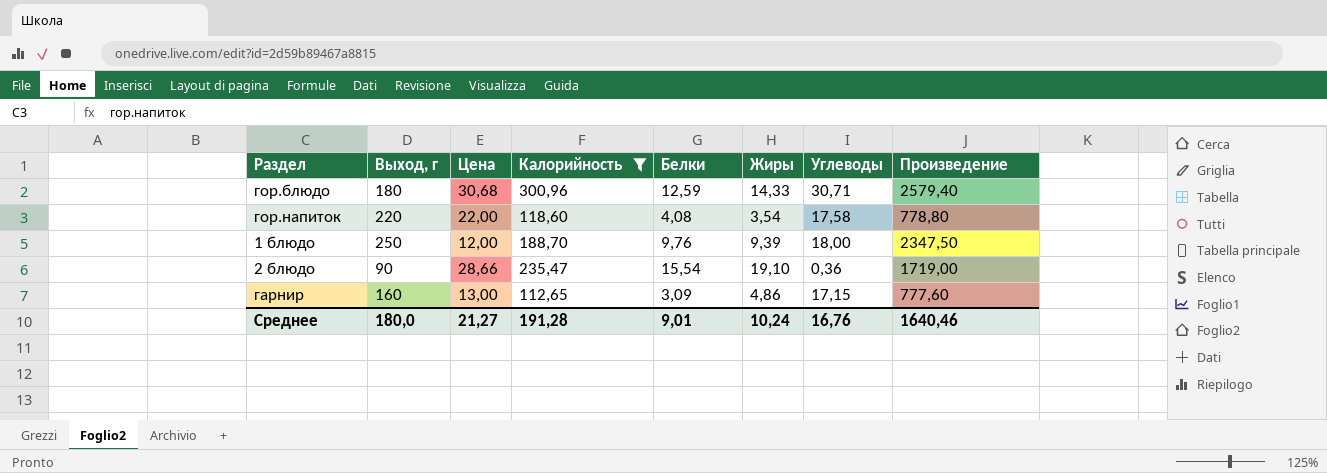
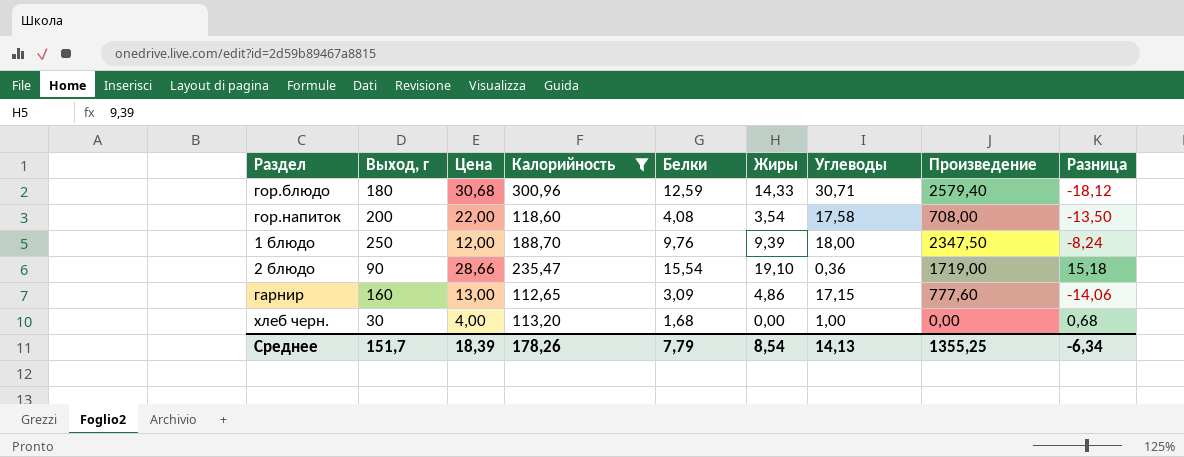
column Разница | formula: none -> [Белки] - [Углеводы]
гор.напиток | Выход, г: 220 -> 200
гор.напиток | Произведение: 778,80 -> 708,00
row хлеб черн.: none -> 30 | 4,00 | 113,20 | 1,68 | 0,00 | 1,00 | 0,00 | 0,68
Среднее | Выход, г: 180,0 -> 151,7
Среднее | Цена: 21,27 -> 18,39
Среднее | Калорийность: 191,28 -> 178,26
Среднее | Белки: 9,01 -> 7,79
Среднее | Жиры: 10,24 -> 8,54
Среднее | Углеводы: 16,76 -> 14,13
Среднее | Произведение: 1640,46 -> 1355,25

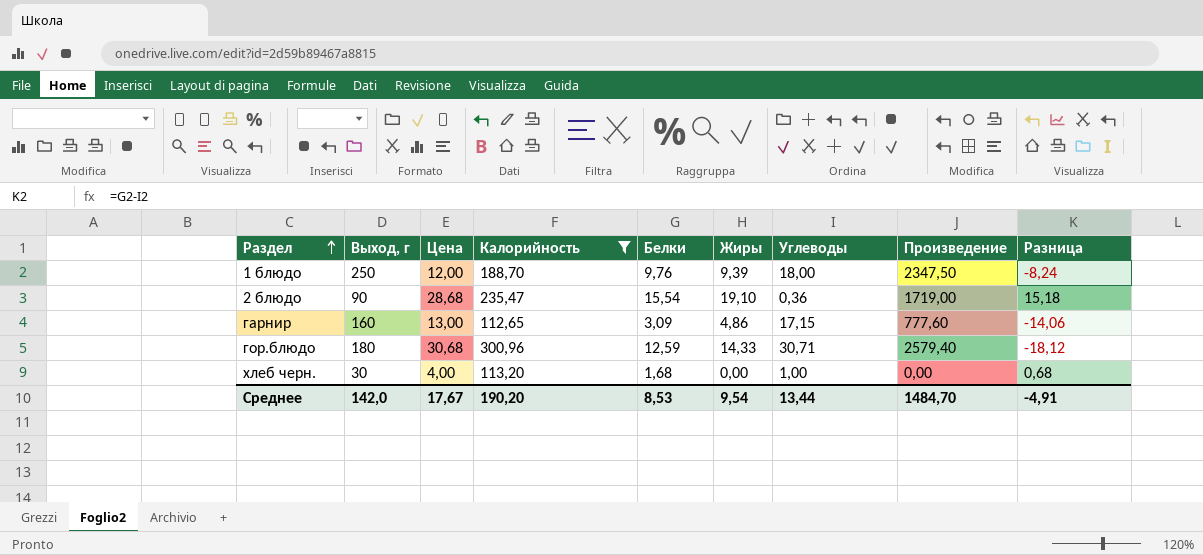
row order: none -> Раздел ascending
row гор.напиток: 200 | 22,00 | 118,60 | 4,08 | 3,54 | 17,58 | 708,00 | -13,50 -> none
2 блюдо | Цена: 28,66 -> 28,68
Среднее | Выход, г: 151,7 -> 142,0
Среднее | Цена: 18,39 -> 17,67
Среднее | Калорийность: 178,26 -> 190,20
Среднее | Белки: 7,79 -> 8,53
Среднее | Жиры: 8,54 -> 9,54
Среднее | Углеводы: 14,13 -> 13,44
Среднее | Произведение: 1355,25 -> 1484,70
Среднее | Разница: -6,34 -> -4,91

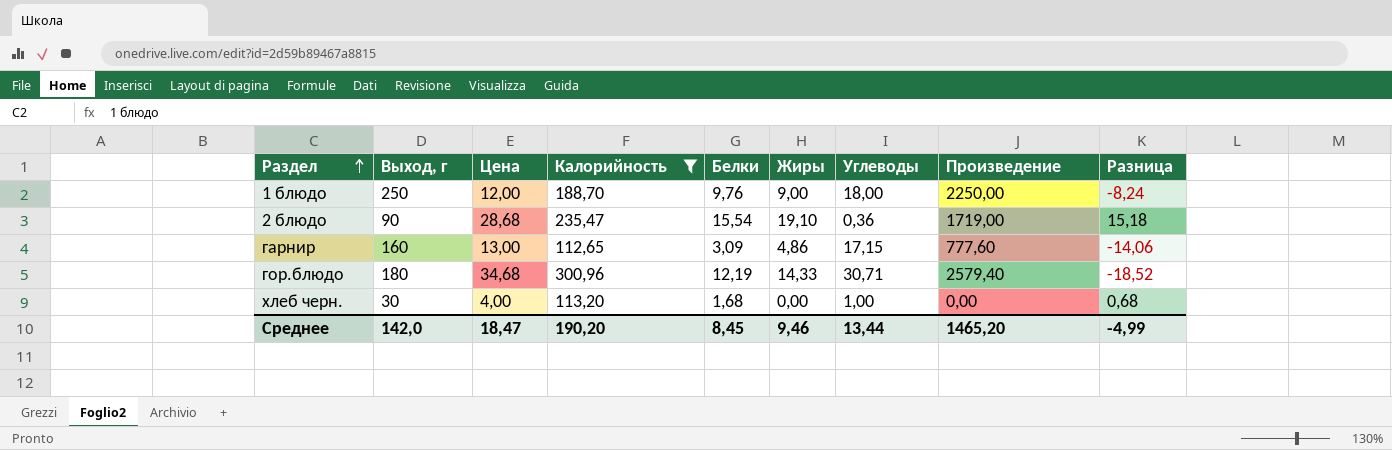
1 блюдо | Жиры: 9,39 -> 9,00
1 блюдо | Произведение: 2347,50 -> 2250,00
гор.блюдо | Цена: 30,68 -> 34,68
гор.блюдо | Белки: 12,59 -> 12,19
гор.блюдо | Разница: -18,12 -> -18,52
Среднее | Цена: 17,67 -> 18,47
Среднее | Белки: 8,53 -> 8,45
Среднее | Жиры: 9,54 -> 9,46
Среднее | Произведение: 1484,70 -> 1465,20
Среднее | Разница: -4,91 -> -4,99

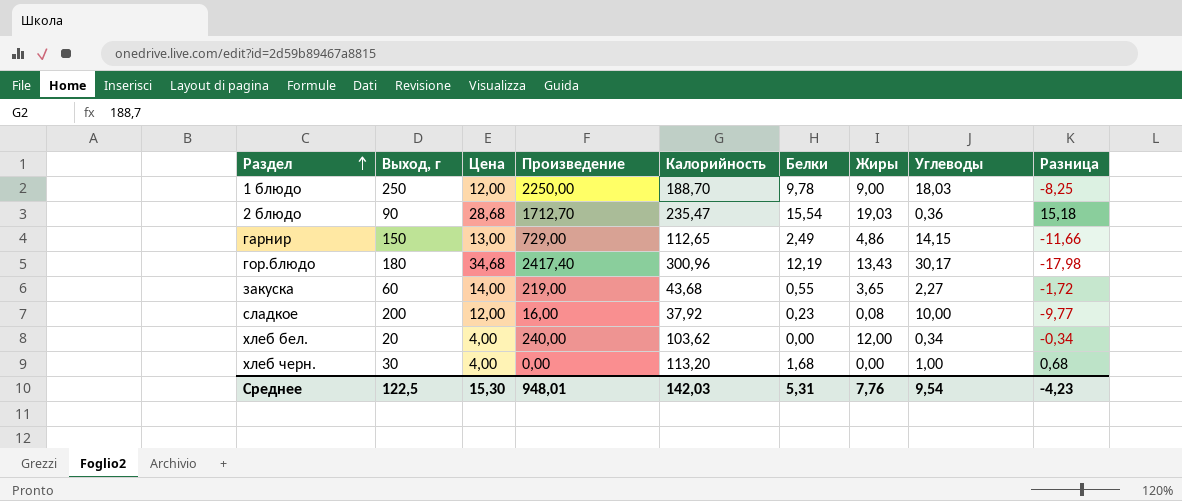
filter: Калорийность >= 112,65 -> none
column Произведение | position: 8 -> 4
1 блюдо | Белки: 9,76 -> 9,78
1 блюдо | Углеводы: 18,00 -> 18,03
1 блюдо | Разница: -8,24 -> -8,25
2 блюдо | Произведение: 1719,00 -> 1712,70
2 блюдо | Жиры: 19,10 -> 19,03
гарнир | Выход, г: 160 -> 150
гарнир | Произведение: 777,60 -> 729,00
гарнир | Белки: 3,09 -> 2,49
гарнир | Углеводы: 17,15 -> 14,15
гарнир | Разница: -14,06 -> -11,66
гор.блюдо | Произведение: 2579,40 -> 2417,40
гор.блюдо | Жиры: 14,33 -> 13,43
гор.блюдо | Углеводы: 30,71 -> 30,17
гор.блюдо | Разница: -18,52 -> -17,98
Среднее | Выход, г: 142,0 -> 122,5
Среднее | Цена: 18,47 -> 15,30
Среднее | Произведение: 1465,20 -> 948,01
Среднее | Калорийность: 190,20 -> 142,03
Среднее | Белки: 8,45 -> 5,31
Среднее | Жиры: 9,46 -> 7,76
Среднее | Углеводы: 13,44 -> 9,54
Среднее | Разница: -4,99 -> -4,23

